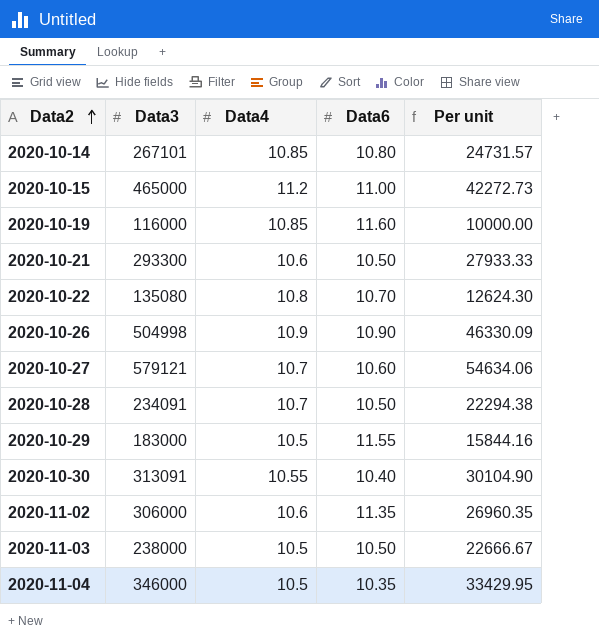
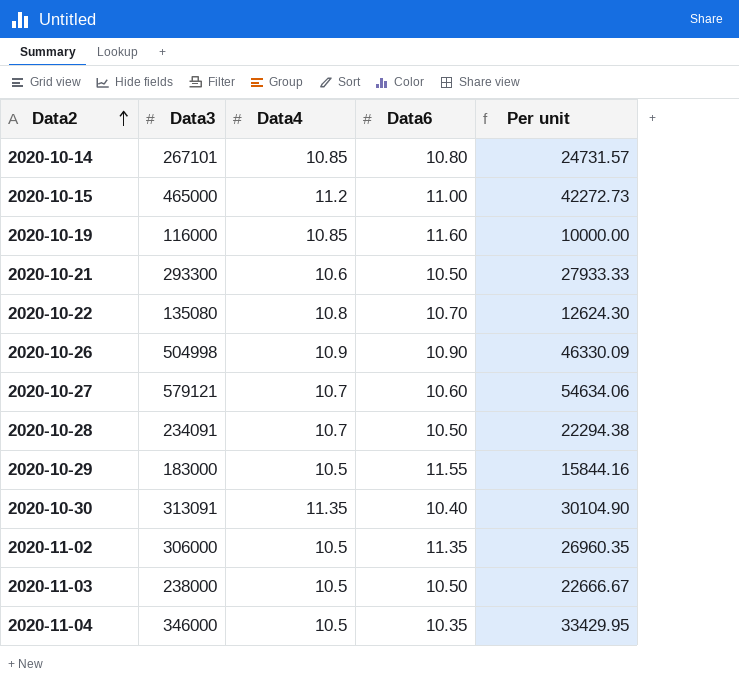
2020-10-30 | Data4: 10.55 -> 11.35
2020-11-02 | Data4: 10.6 -> 10.5

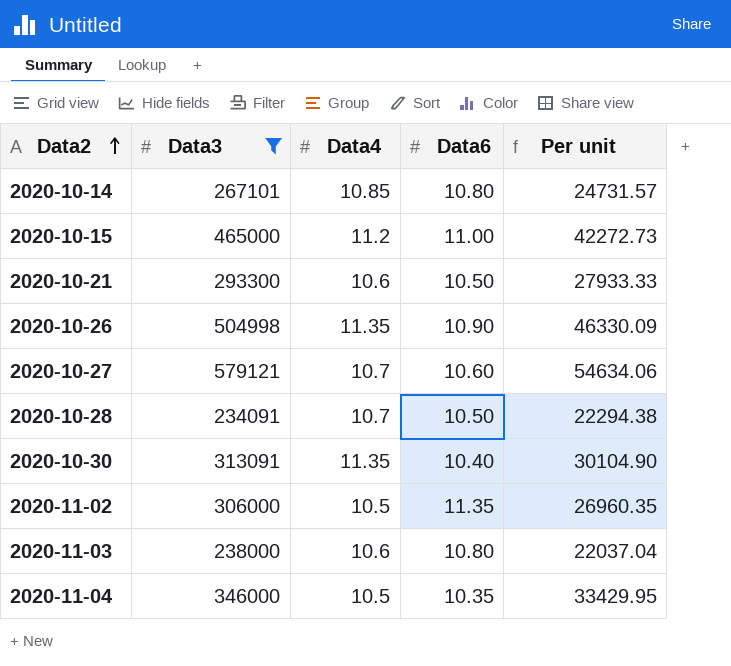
filter: none -> Data3 >= 234091
2020-10-26 | Data4: 10.9 -> 11.35
2020-11-03 | Data4: 10.5 -> 10.6
2020-11-03 | Data6: 10.50 -> 10.80
2020-11-03 | Per unit: 22666.67 -> 22037.04

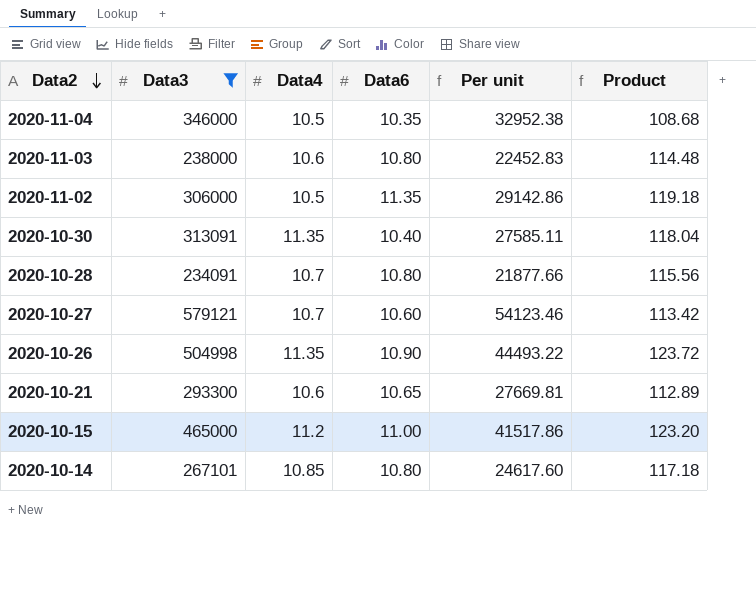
row order: Data2 ascending -> Data2 descending
column Per unit | formula: [Data3] / [Data6] -> [Data3] / [Data4]
column Product | formula: none -> [Data4] * [Data6]
2020-10-28 | Data6: 10.50 -> 10.80
2020-10-21 | Data6: 10.50 -> 10.65

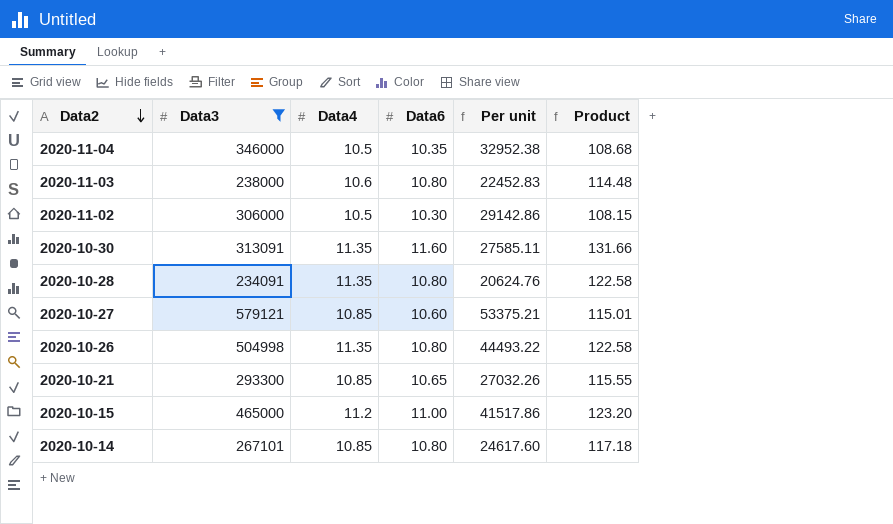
2020-11-02 | Data6: 11.35 -> 10.30
2020-11-02 | Product: 119.18 -> 108.15
2020-10-30 | Data6: 10.40 -> 11.60
2020-10-30 | Product: 118.04 -> 131.66
2020-10-28 | Data4: 10.7 -> 11.35
2020-10-28 | Per unit: 21877.66 -> 20624.76
2020-10-28 | Product: 115.56 -> 122.58
2020-10-27 | Data4: 10.7 -> 10.85
2020-10-27 | Per unit: 54123.46 -> 53375.21
2020-10-27 | Product: 113.42 -> 115.01
2020-10-26 | Data6: 10.90 -> 10.80
2020-10-26 | Product: 123.72 -> 122.58
2020-10-21 | Data4: 10.6 -> 10.85
2020-10-21 | Per unit: 27669.81 -> 27032.26
2020-10-21 | Product: 112.89 -> 115.55

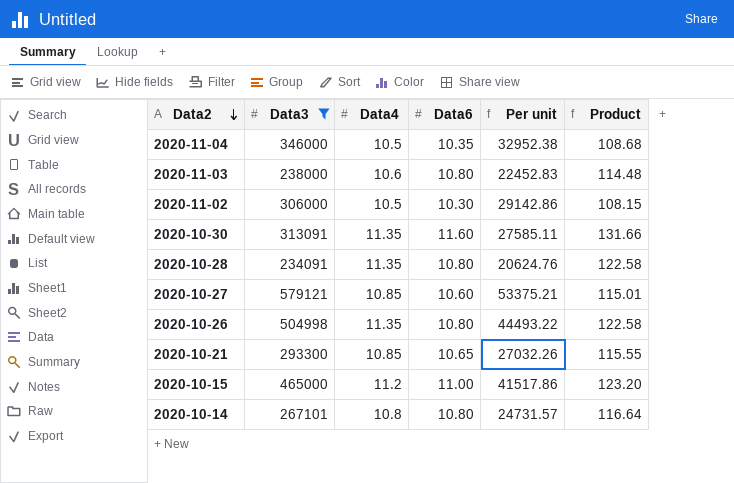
2020-10-14 | Data4: 10.85 -> 10.8
2020-10-14 | Per unit: 24617.60 -> 24731.57
2020-10-14 | Product: 117.18 -> 116.64

